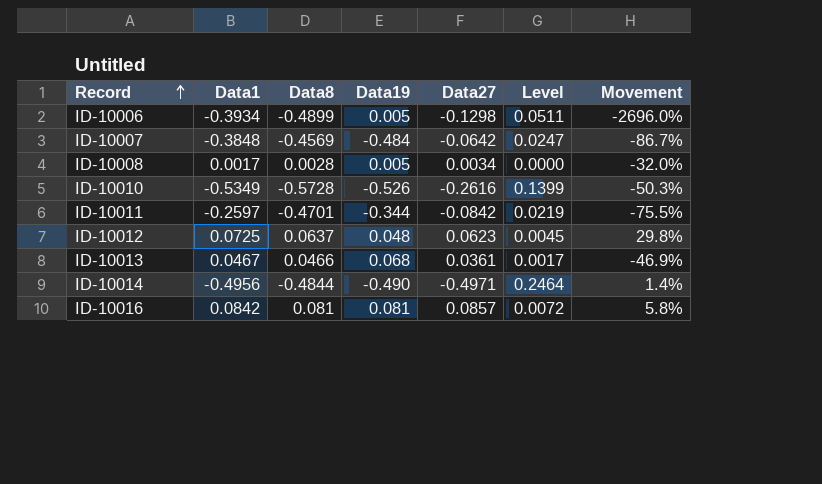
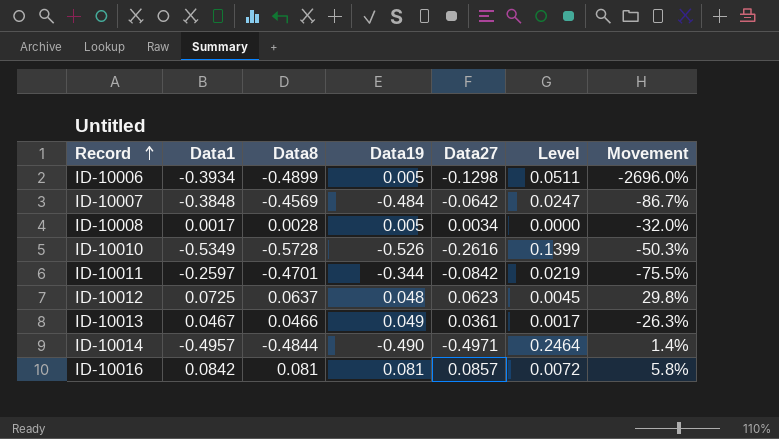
ID-10013 | Data19: 0.068 -> 0.049
ID-10013 | Movement: -46.9% -> -26.3%
ID-10014 | Data1: -0.4956 -> -0.4957

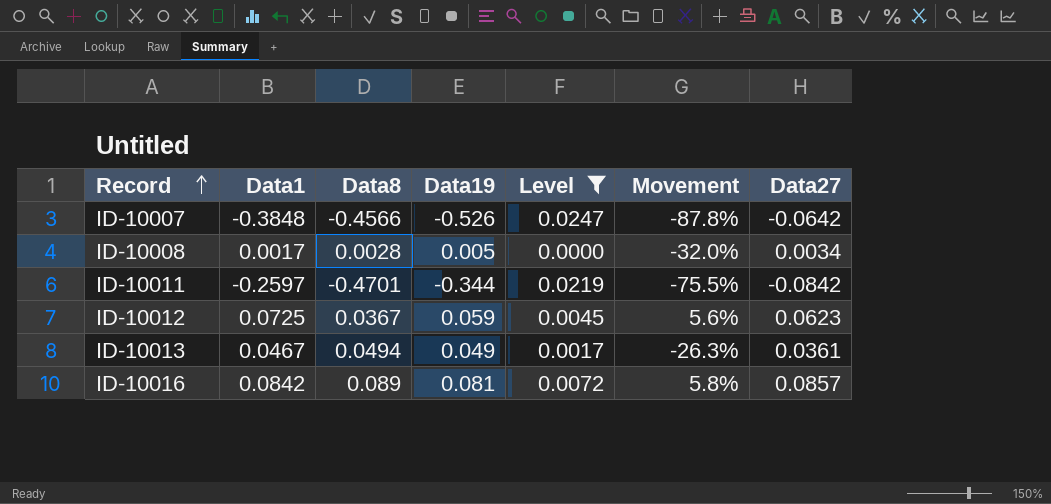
filter: none -> Level <= 0.0247
column Data27 | position: 5 -> 7
ID-10007 | Data8: -0.4569 -> -0.4566
ID-10007 | Data19: -0.484 -> -0.526
ID-10007 | Movement: -86.7% -> -87.8%
ID-10012 | Data8: 0.0637 -> 0.0367
ID-10012 | Data19: 0.048 -> 0.059
ID-10012 | Movement: 29.8% -> 5.6%
ID-10013 | Data8: 0.0466 -> 0.0494
ID-10016 | Data8: 0.081 -> 0.089

